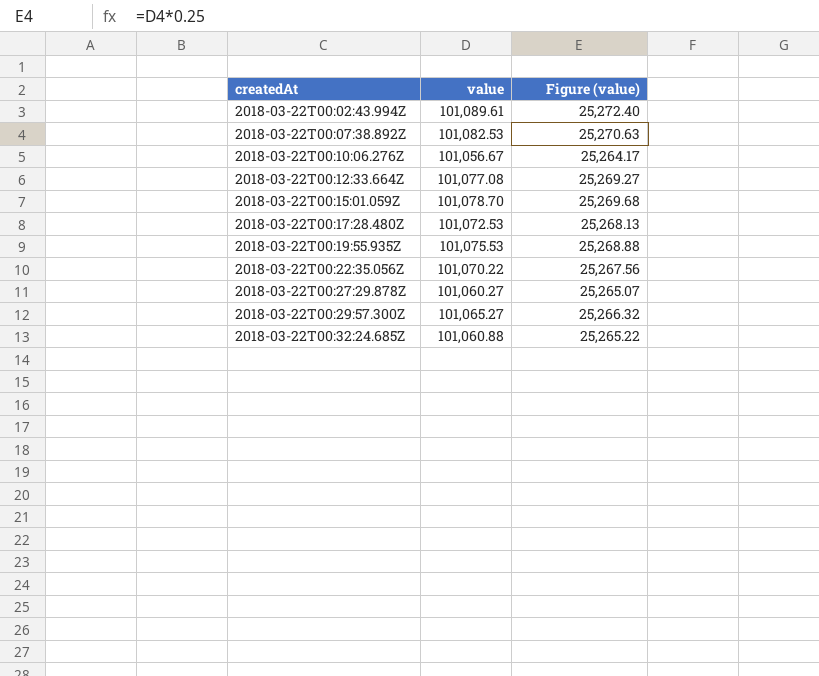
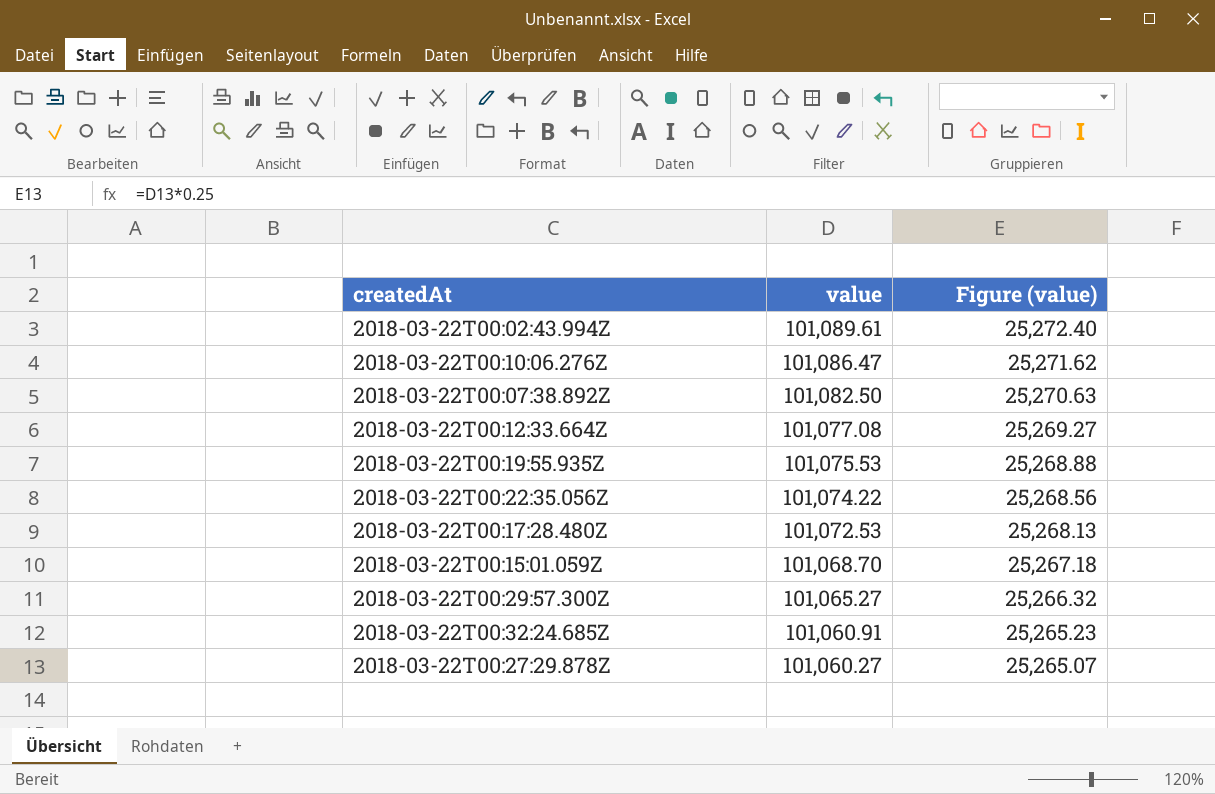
row order: createdAt ascending -> value descending
2018-03-22T00:10:06.276Z | value: 101,056.67 -> 101,086.47
2018-03-22T00:10:06.276Z | Figure (value): 25,264.17 -> 25,271.62
2018-03-22T00:07:38.892Z | value: 101,082.53 -> 101,082.50
2018-03-22T00:22:35.056Z | value: 101,070.22 -> 101,074.22
2018-03-22T00:22:35.056Z | Figure (value): 25,267.56 -> 25,268.56
2018-03-22T00:15:01.059Z | value: 101,078.70 -> 101,068.70
2018-03-22T00:15:01.059Z | Figure (value): 25,269.68 -> 25,267.18
2018-03-22T00:32:24.685Z | value: 101,060.88 -> 101,060.91
2018-03-22T00:32:24.685Z | Figure (value): 25,265.22 -> 25,265.23

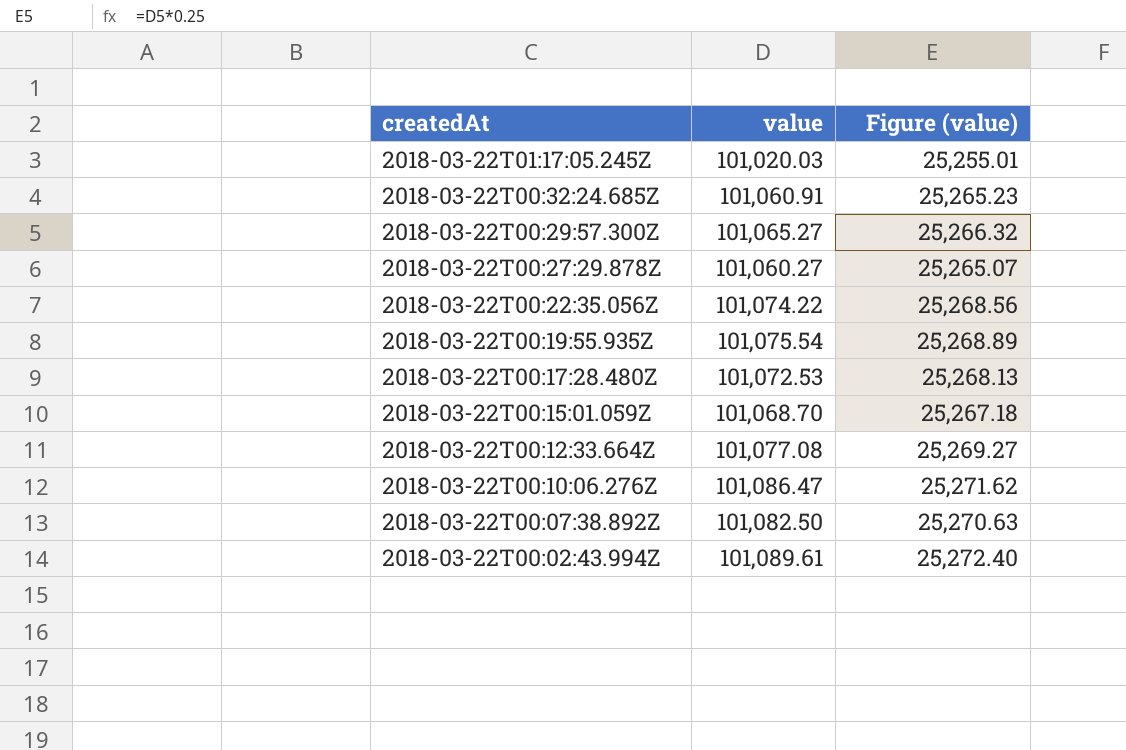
row order: value descending -> createdAt descending
row 2018-03-22T01:17:05.245Z: none -> 101,020.03 | 25,255.01
2018-03-22T00:19:55.935Z | value: 101,075.53 -> 101,075.54
2018-03-22T00:19:55.935Z | Figure (value): 25,268.88 -> 25,268.89

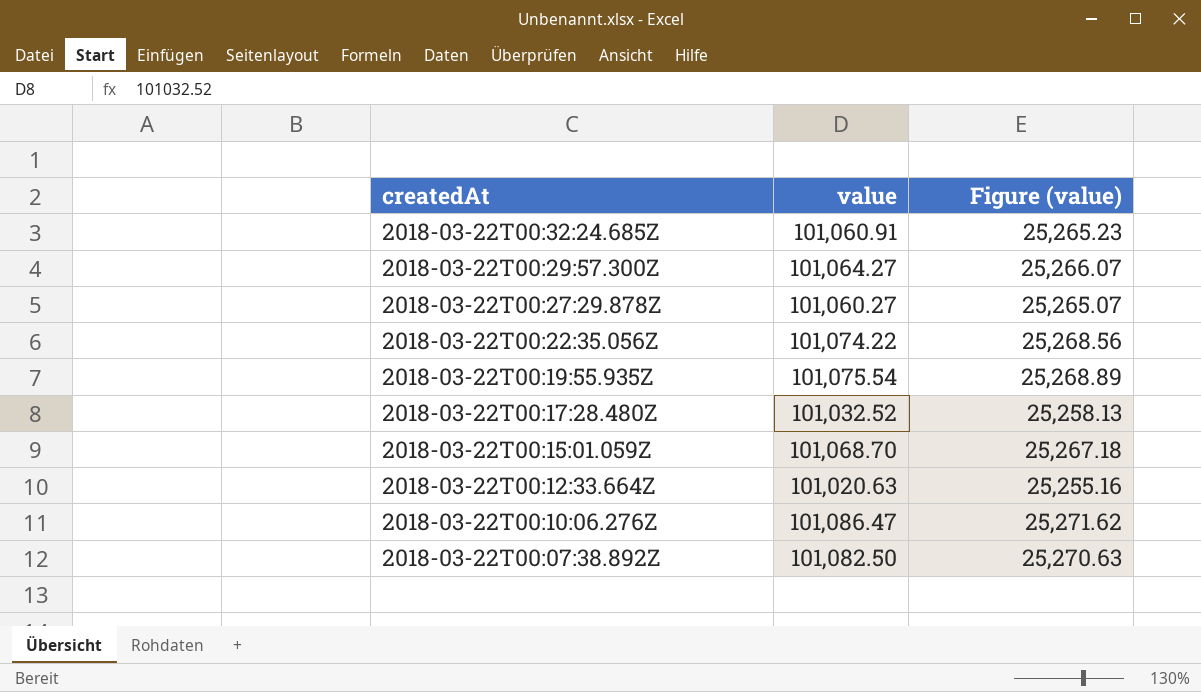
row 2018-03-22T01:17:05.245Z: 101,020.03 | 25,255.01 -> none
row 2018-03-22T00:02:43.994Z: 101,089.61 | 25,272.40 -> none
2018-03-22T00:29:57.300Z | value: 101,065.27 -> 101,064.27
2018-03-22T00:29:57.300Z | Figure (value): 25,266.32 -> 25,266.07
2018-03-22T00:17:28.480Z | value: 101,072.53 -> 101,032.52
2018-03-22T00:17:28.480Z | Figure (value): 25,268.13 -> 25,258.13
2018-03-22T00:12:33.664Z | value: 101,077.08 -> 101,020.63
2018-03-22T00:12:33.664Z | Figure (value): 25,269.27 -> 25,255.16

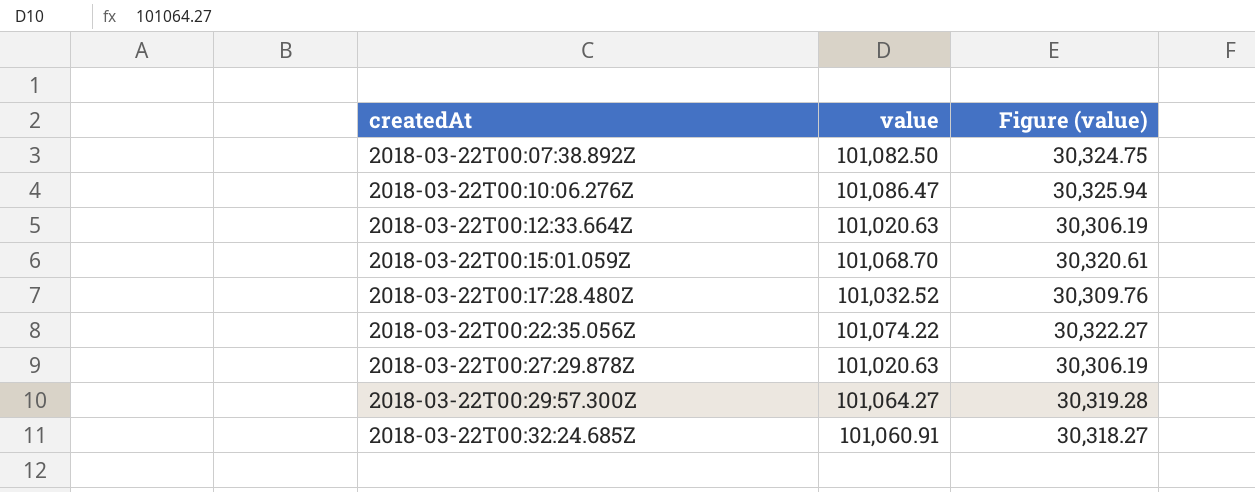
row order: createdAt descending -> createdAt ascending
column Figure (value) | formula: [value] * 0.25 -> [value] * 0.3
row 2018-03-22T00:19:55.935Z: 101,075.54 | 25,268.89 -> none
2018-03-22T00:27:29.878Z | value: 101,060.27 -> 101,020.63

